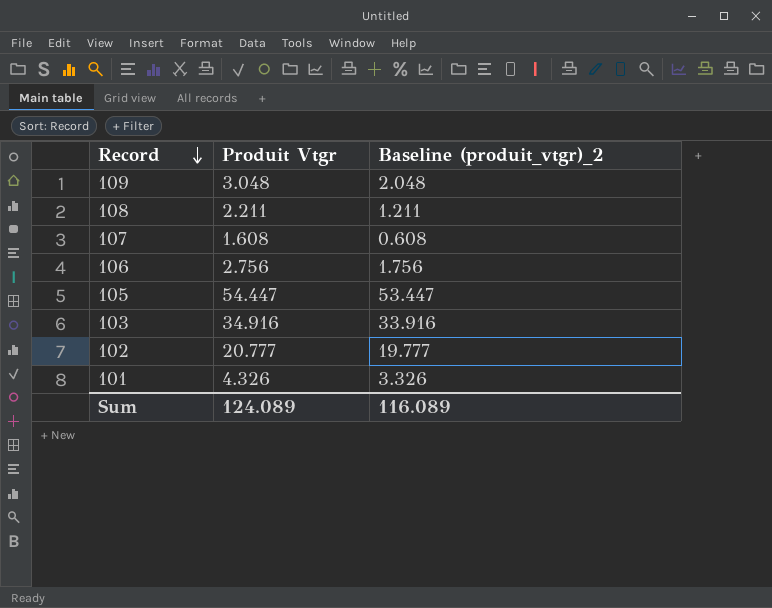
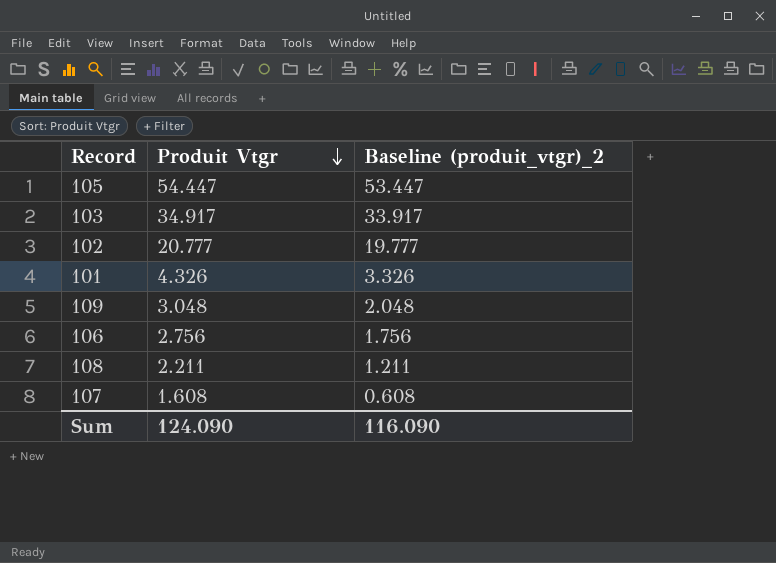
row order: Record descending -> Produit Vtgr descending
103 | Produit Vtgr: 34.916 -> 34.917
103 | Baseline (produit_vtgr)_2: 33.916 -> 33.917
Sum | Produit Vtgr: 124.089 -> 124.090
Sum | Baseline (produit_vtgr)_2: 116.089 -> 116.090

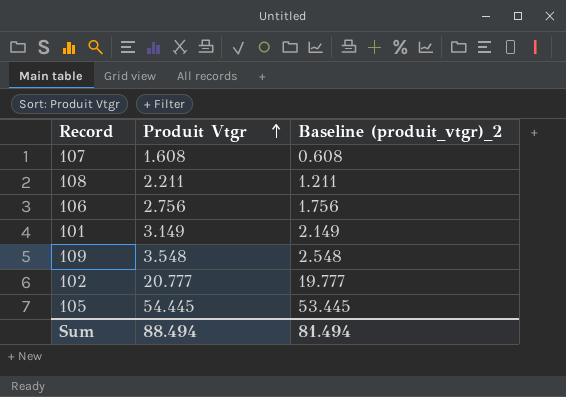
row order: Produit Vtgr descending -> Produit Vtgr ascending
row 103: 34.917 | 33.917 -> none
101 | Produit Vtgr: 4.326 -> 3.149
101 | Baseline (produit_vtgr)_2: 3.326 -> 2.149
109 | Produit Vtgr: 3.048 -> 3.548
109 | Baseline (produit_vtgr)_2: 2.048 -> 2.548
105 | Produit Vtgr: 54.447 -> 54.445
105 | Baseline (produit_vtgr)_2: 53.447 -> 53.445
Sum | Produit Vtgr: 124.090 -> 88.494
Sum | Baseline (produit_vtgr)_2: 116.090 -> 81.494

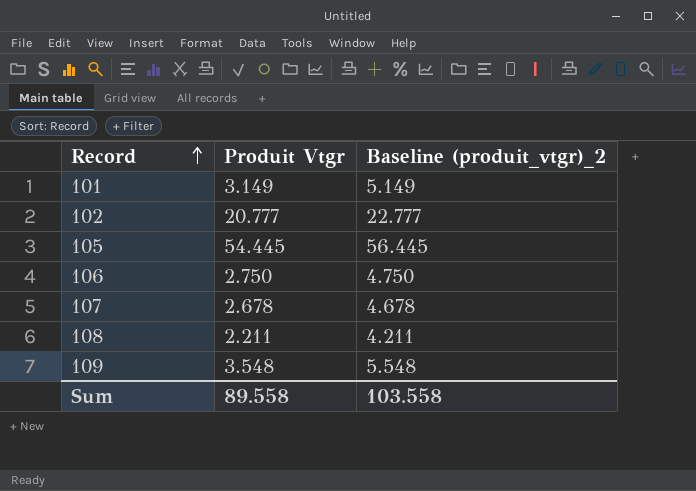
row order: Produit Vtgr ascending -> Record ascending
column Baseline (produit_vtgr)_2 | formula: [Produit Vtgr] - 1 -> [Produit Vtgr] + 2
106 | Produit Vtgr: 2.756 -> 2.750
107 | Produit Vtgr: 1.608 -> 2.678
Sum | Produit Vtgr: 88.494 -> 89.558
Sum | Baseline (produit_vtgr)_2: 81.494 -> 103.558

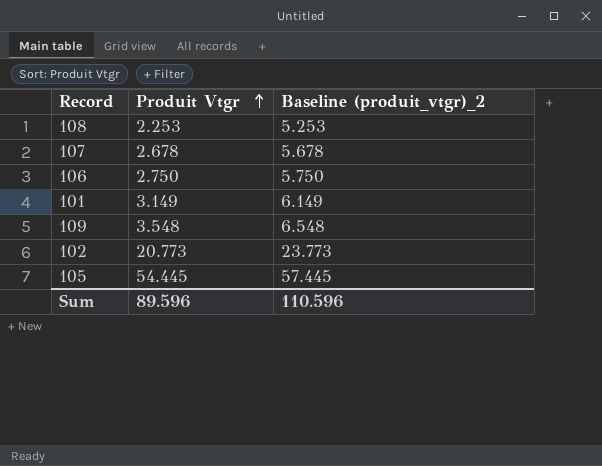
row order: Record ascending -> Produit Vtgr ascending
column Baseline (produit_vtgr)_2 | formula: [Produit Vtgr] + 2 -> [Produit Vtgr] + 3
108 | Produit Vtgr: 2.211 -> 2.253
102 | Produit Vtgr: 20.777 -> 20.773
Sum | Produit Vtgr: 89.558 -> 89.596
Sum | Baseline (produit_vtgr)_2: 103.558 -> 110.596

